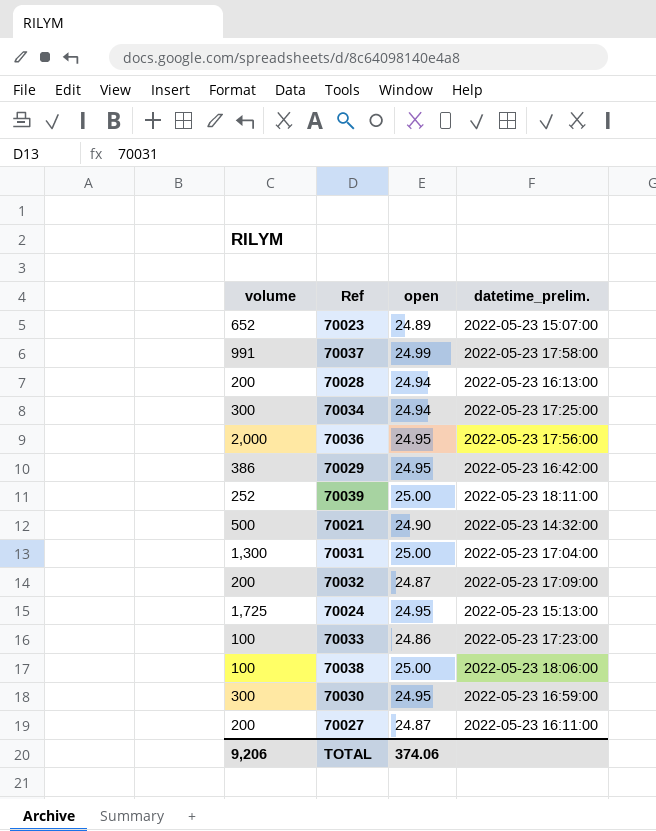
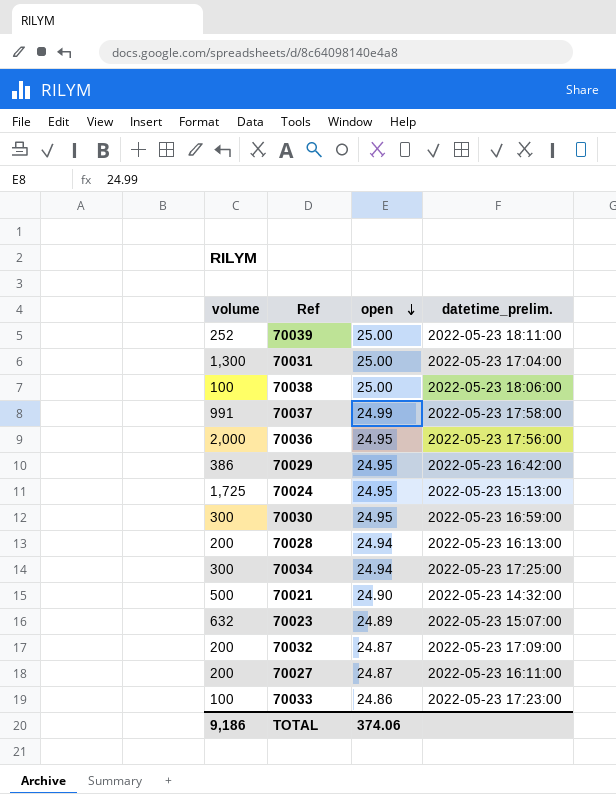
row order: none -> open descending
70023 | volume: 652 -> 632
TOTAL | volume: 9,206 -> 9,186

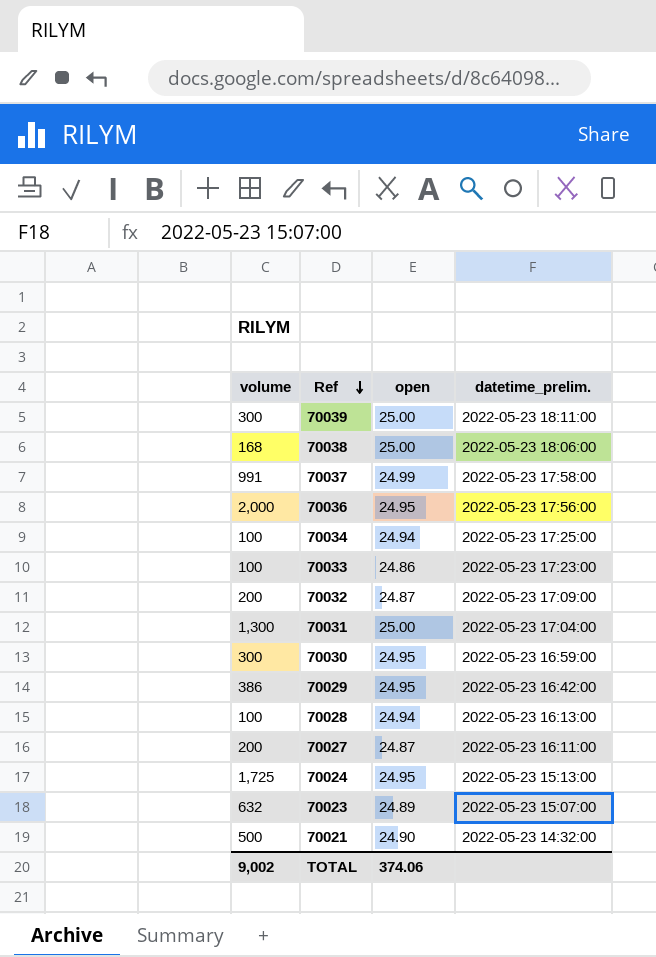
row order: open descending -> Ref descending
70039 | volume: 252 -> 300
70038 | volume: 100 -> 168
70034 | volume: 300 -> 100
70028 | volume: 200 -> 100
TOTAL | volume: 9,186 -> 9,002

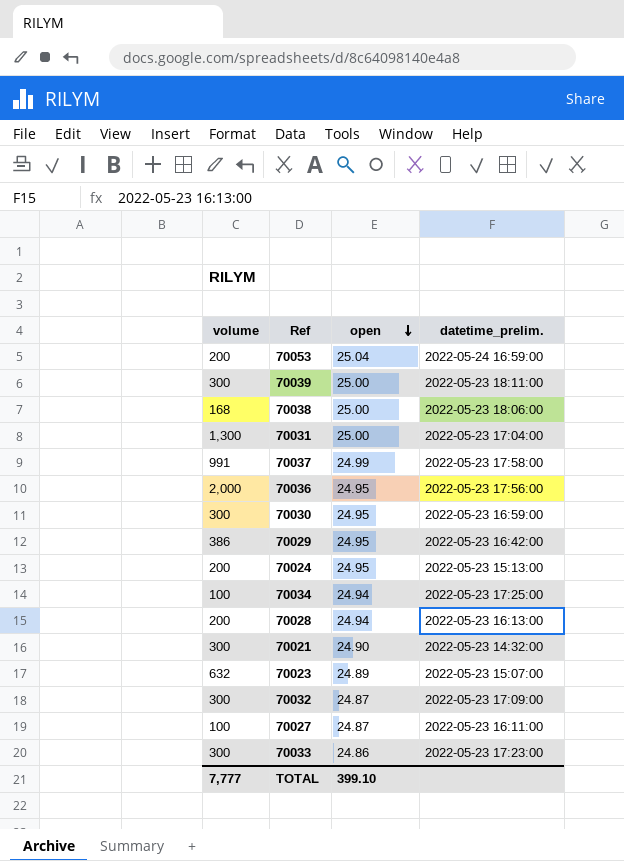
row order: Ref descending -> open descending
row 70053: none -> 200 | 25.04 | 2022-05-24 16:59:00
70024 | volume: 1,725 -> 200
70028 | volume: 100 -> 200
70021 | volume: 500 -> 300
70032 | volume: 200 -> 300
70027 | volume: 200 -> 100
70033 | volume: 100 -> 300
TOTAL | volume: 9,002 -> 7,777
TOTAL | open: 374.06 -> 399.10

